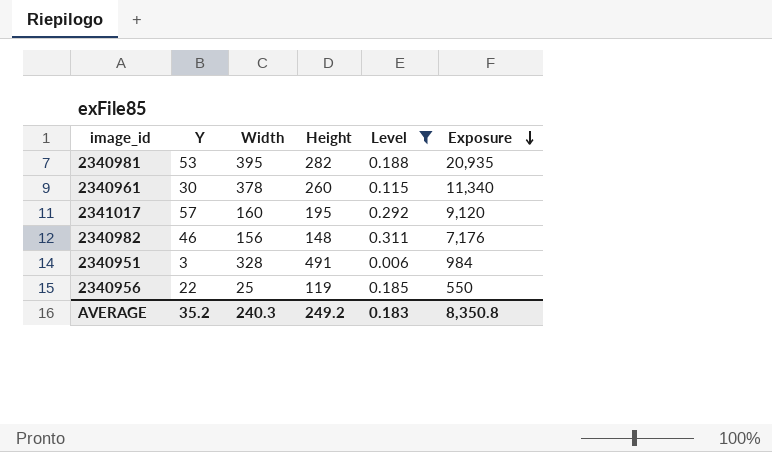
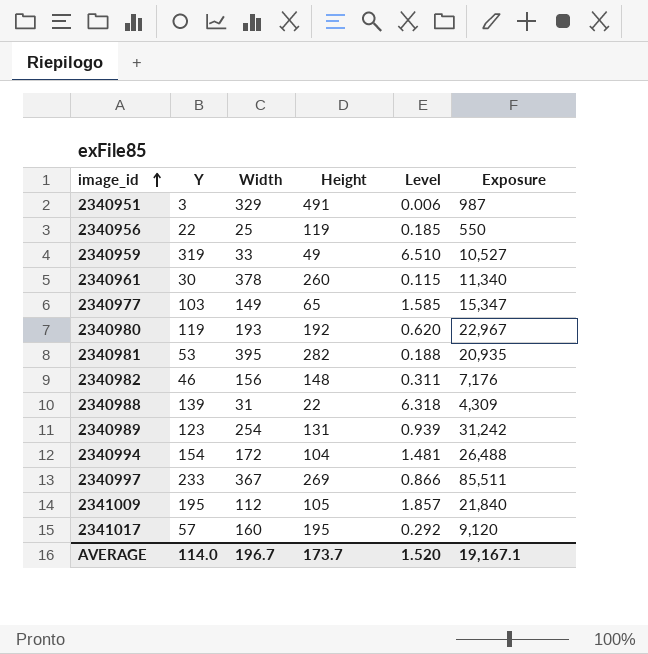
filter: Level <= 0.311 -> none
row order: Exposure descending -> image_id ascending
2340951 | Width: 328 -> 329
2340951 | Exposure: 984 -> 987
AVERAGE | Y: 35.2 -> 114.0
AVERAGE | Width: 240.3 -> 196.7
AVERAGE | Height: 249.2 -> 173.7
AVERAGE | Level: 0.183 -> 1.520
AVERAGE | Exposure: 8,350.8 -> 19,167.1

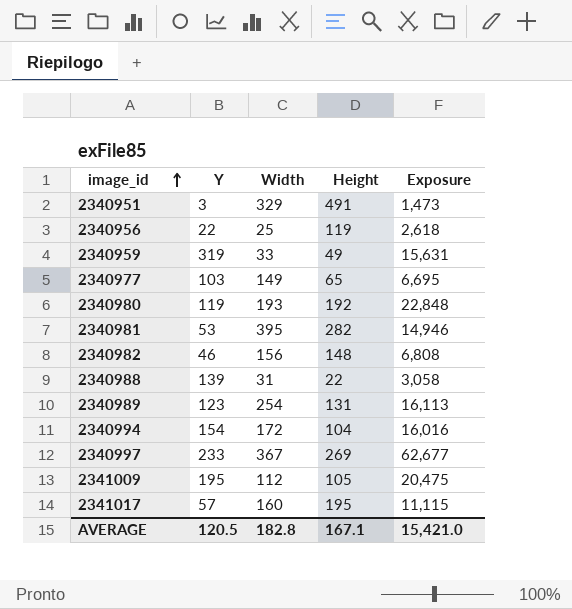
column Level | formula: [Y] / [Height] -> none
column Exposure | formula: [Y] * [Width] -> [Y] * [Height]
row 2340961: 30 | 378 | 260 | 0.115 | 11,340 -> none
AVERAGE | Y: 114.0 -> 120.5
AVERAGE | Width: 196.7 -> 182.8
AVERAGE | Height: 173.7 -> 167.1
AVERAGE | Exposure: 19,167.1 -> 15,421.0

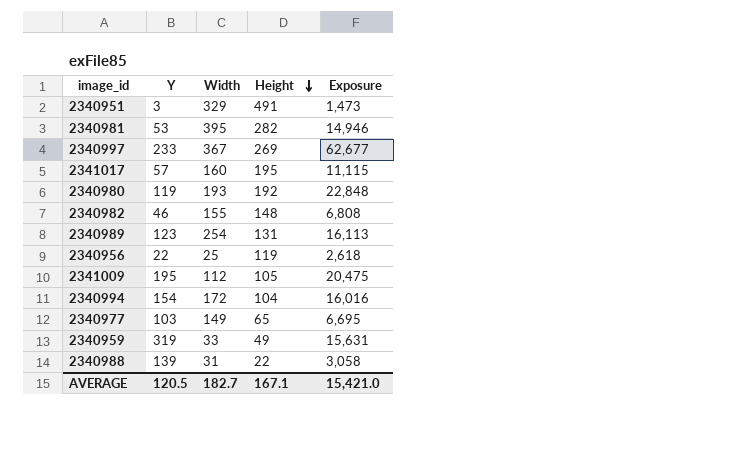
row order: image_id ascending -> Height descending
2340982 | Width: 156 -> 155
AVERAGE | Width: 182.8 -> 182.7

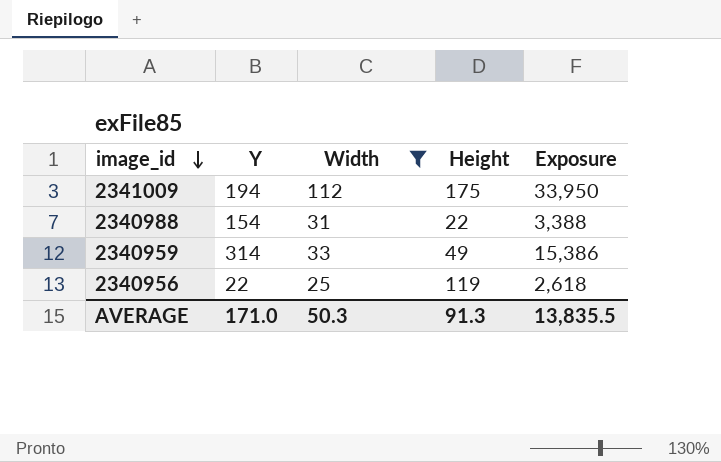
filter: none -> Width <= 112
row order: Height descending -> image_id descending
2341009 | Y: 195 -> 194
2341009 | Height: 105 -> 175
2341009 | Exposure: 20,475 -> 33,950
2340988 | Y: 139 -> 154
2340988 | Exposure: 3,058 -> 3,388
2340959 | Y: 319 -> 314
2340959 | Exposure: 15,631 -> 15,386
AVERAGE | Y: 120.5 -> 171.0
AVERAGE | Width: 182.7 -> 50.3
AVERAGE | Height: 167.1 -> 91.3
AVERAGE | Exposure: 15,421.0 -> 13,835.5

